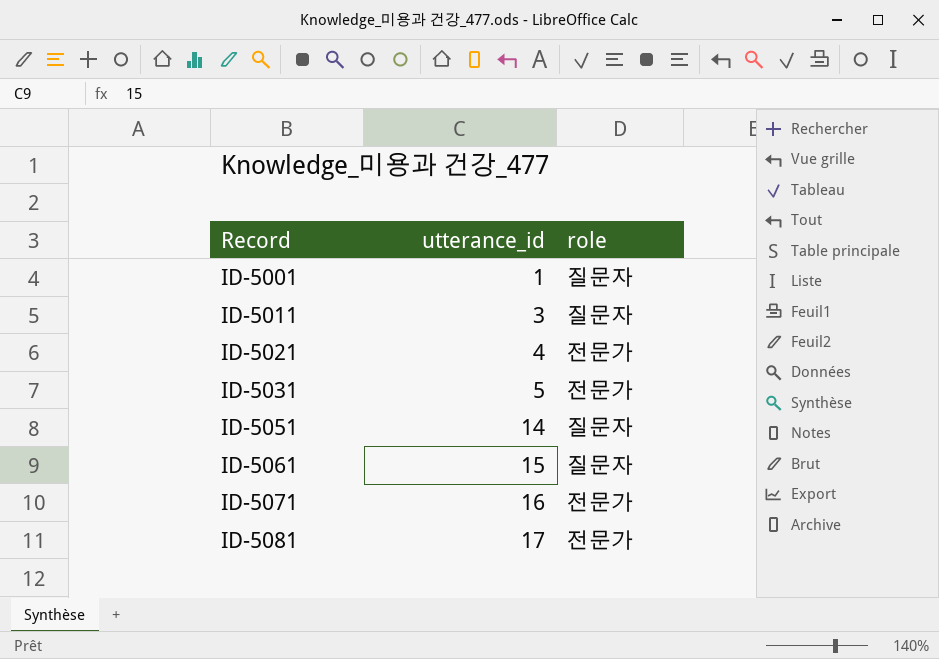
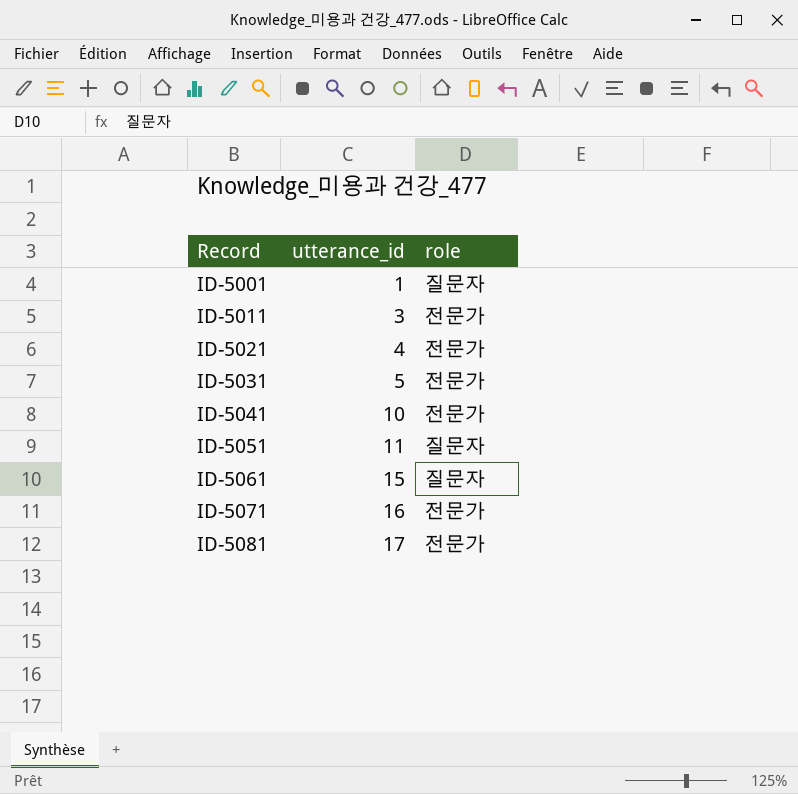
ID-5011 | role: 질문자 -> 전문가
row ID-5041: none -> 10 | 전문가
ID-5051 | utterance_id: 14 -> 11

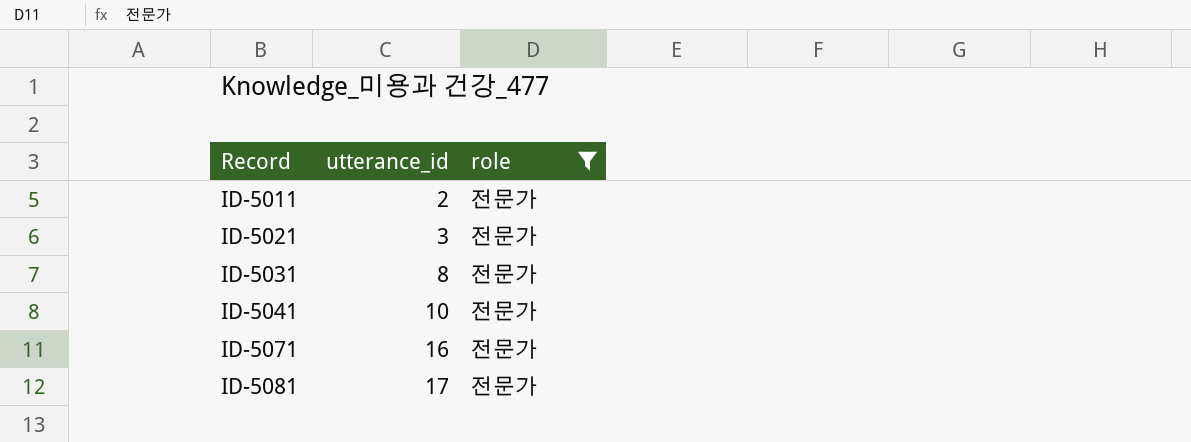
filter: none -> role = 전문가
ID-5011 | utterance_id: 3 -> 2
ID-5021 | utterance_id: 4 -> 3
ID-5031 | utterance_id: 5 -> 8

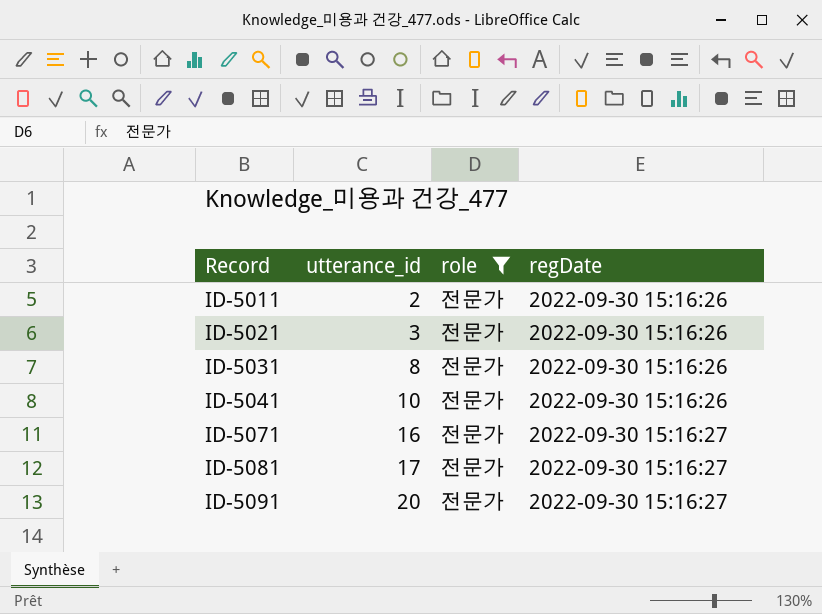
column regDate | position: none -> 4
row ID-5091: none -> 20 | 전문가 | 2022-09-30 15:16:27

